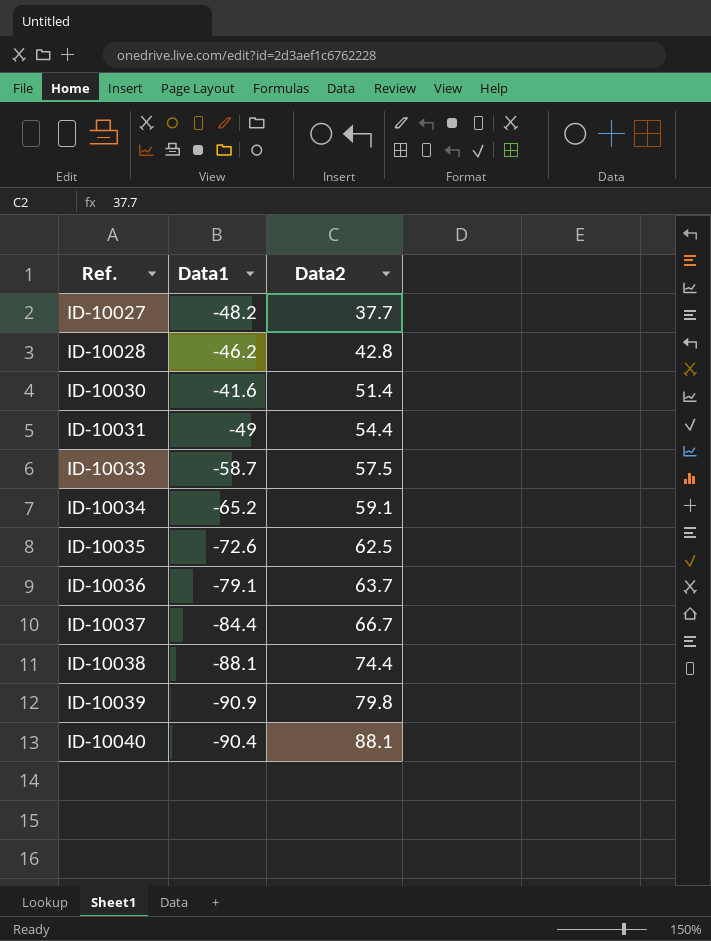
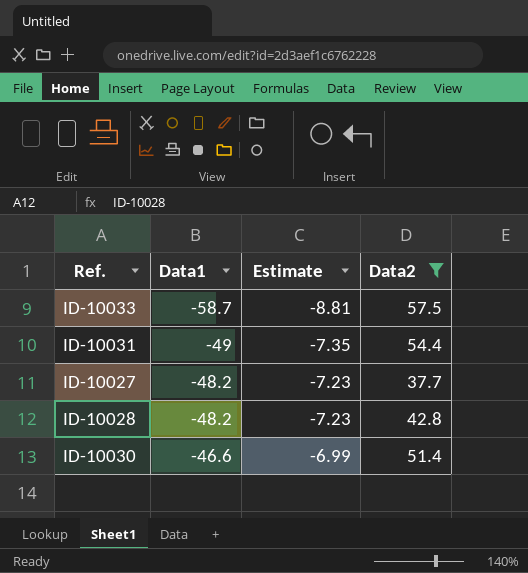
filter: none -> Data2 <= 57.5
row order: Ref. ascending -> Data1 ascending
column Estimate | formula: none -> [Data1] * 0.15
ID-10028 | Data1: -46.2 -> -48.2
ID-10030 | Data1: -41.6 -> -46.6

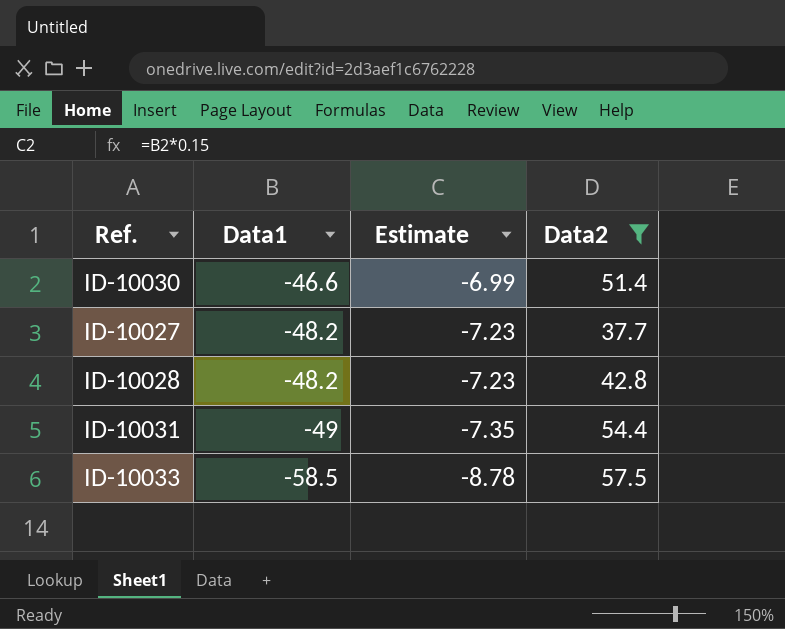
row order: Data1 ascending -> Data1 descending
ID-10033 | Data1: -58.7 -> -58.5
ID-10033 | Estimate: -8.81 -> -8.78

